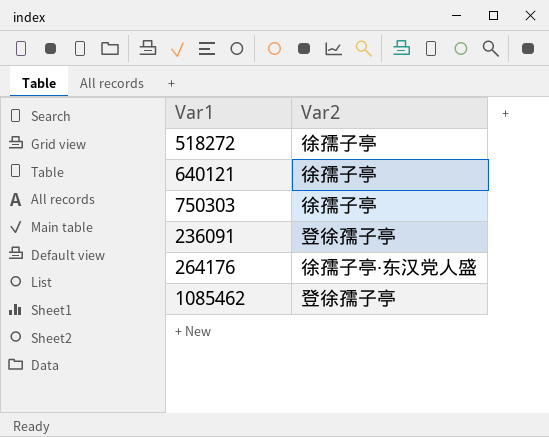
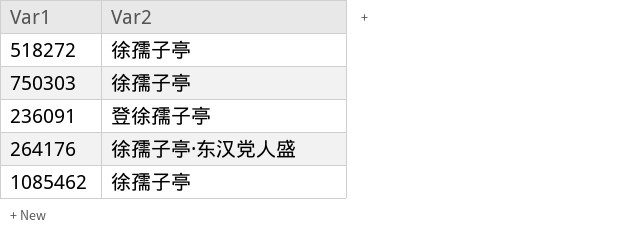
row 640121: 徐孺子亭 -> none
1085462 | Var2: 登徐孺子亭 -> 徐孺子亭

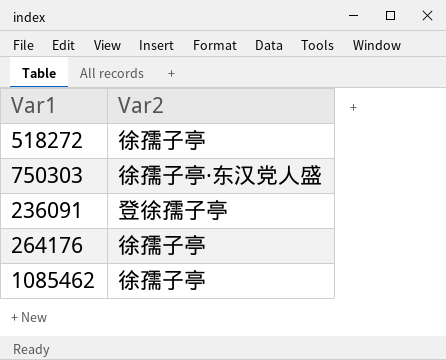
750303 | Var2: 徐孺子亭 -> 徐孺子亭·东汉党人盛
264176 | Var2: 徐孺子亭·东汉党人盛 -> 徐孺子亭

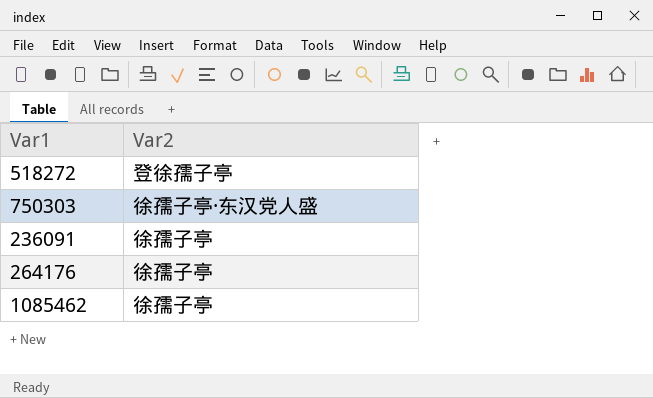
518272 | Var2: 徐孺子亭 -> 登徐孺子亭
236091 | Var2: 登徐孺子亭 -> 徐孺子亭

